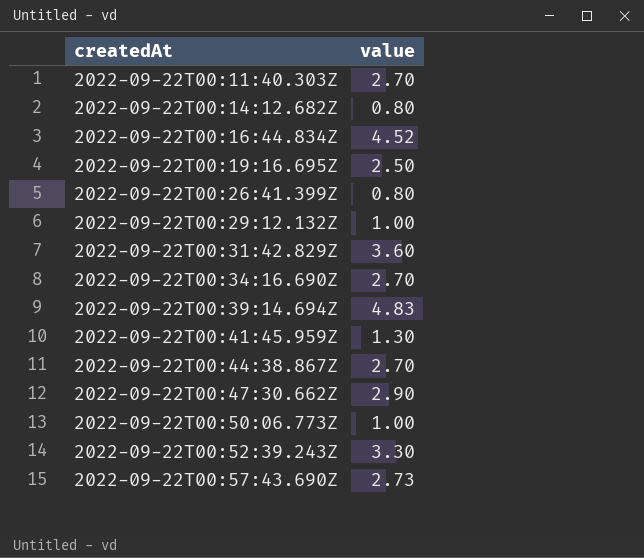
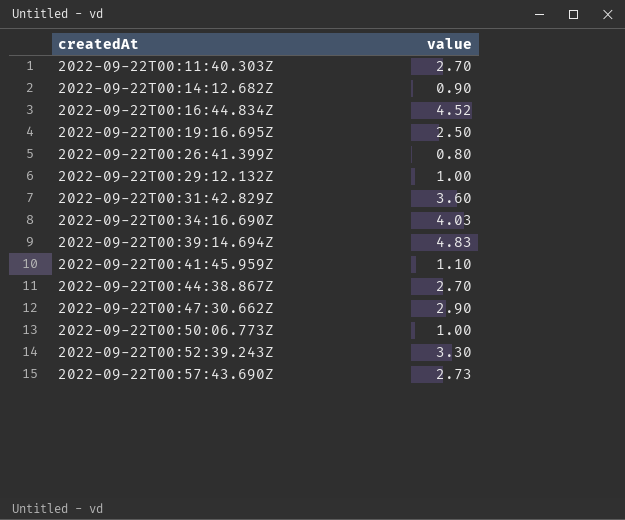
2022-09-22T00:14:12.682Z | value: 0.80 -> 0.90
2022-09-22T00:34:16.690Z | value: 2.70 -> 4.03
2022-09-22T00:41:45.959Z | value: 1.30 -> 1.10

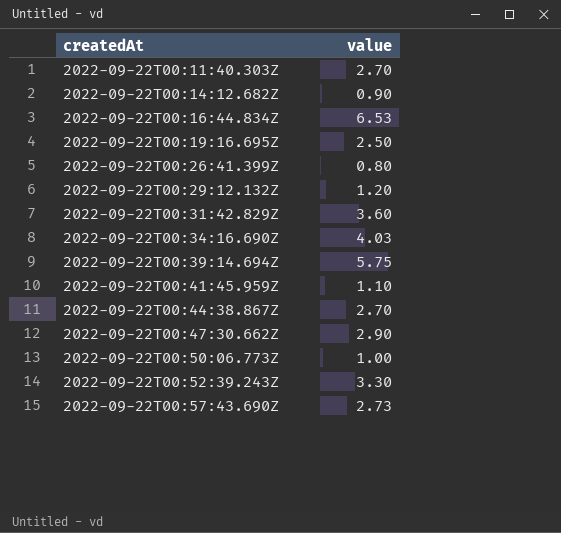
2022-09-22T00:16:44.834Z | value: 4.52 -> 6.53
2022-09-22T00:29:12.132Z | value: 1.00 -> 1.20
2022-09-22T00:39:14.694Z | value: 4.83 -> 5.75

